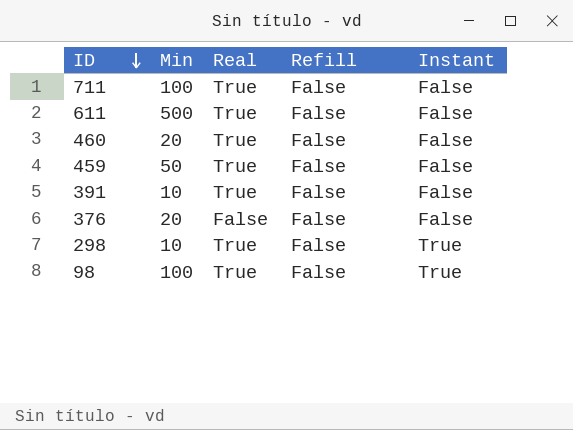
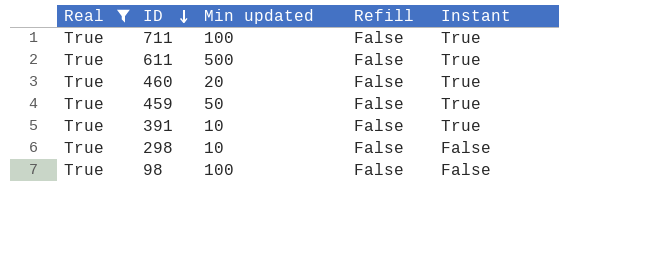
filter: none -> Real = True
column Real | position: 3 -> 1
column name: Min -> Min updated
711 | Instant: False -> True
611 | Instant: False -> True
460 | Instant: False -> True
459 | Instant: False -> True
391 | Instant: False -> True
298 | Instant: True -> False
98 | Instant: True -> False

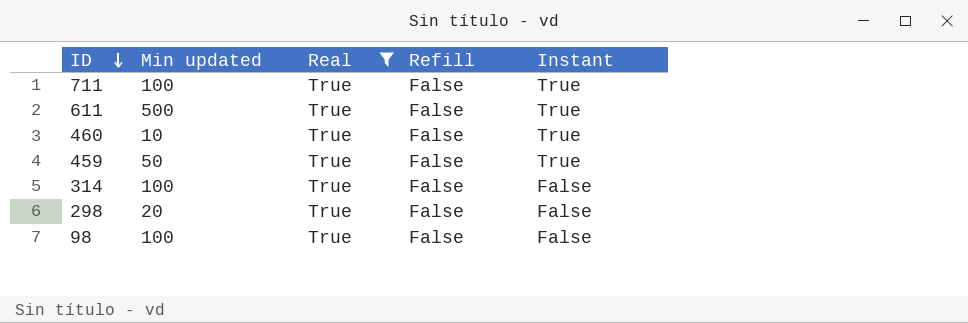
column Real | position: 1 -> 3
row 391: True | 10 | False | True -> none
460 | Min updated: 20 -> 10
row 314: none -> 100 | True | False | False
298 | Min updated: 10 -> 20

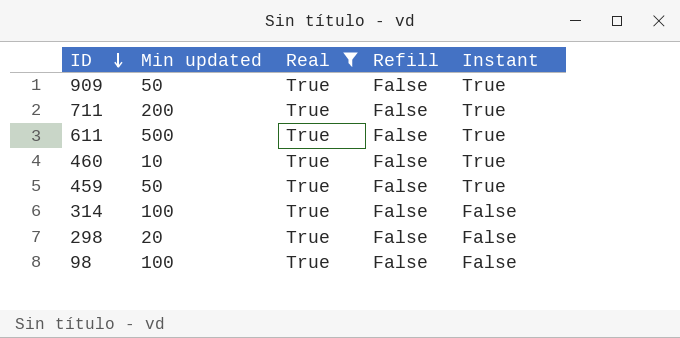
row 909: none -> 50 | True | False | True
711 | Min updated: 100 -> 200

